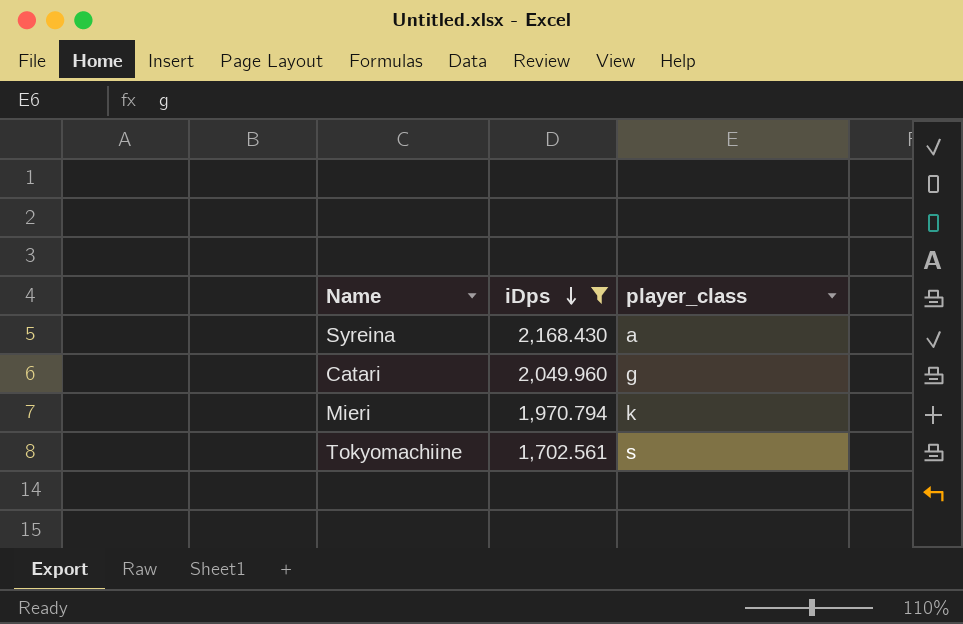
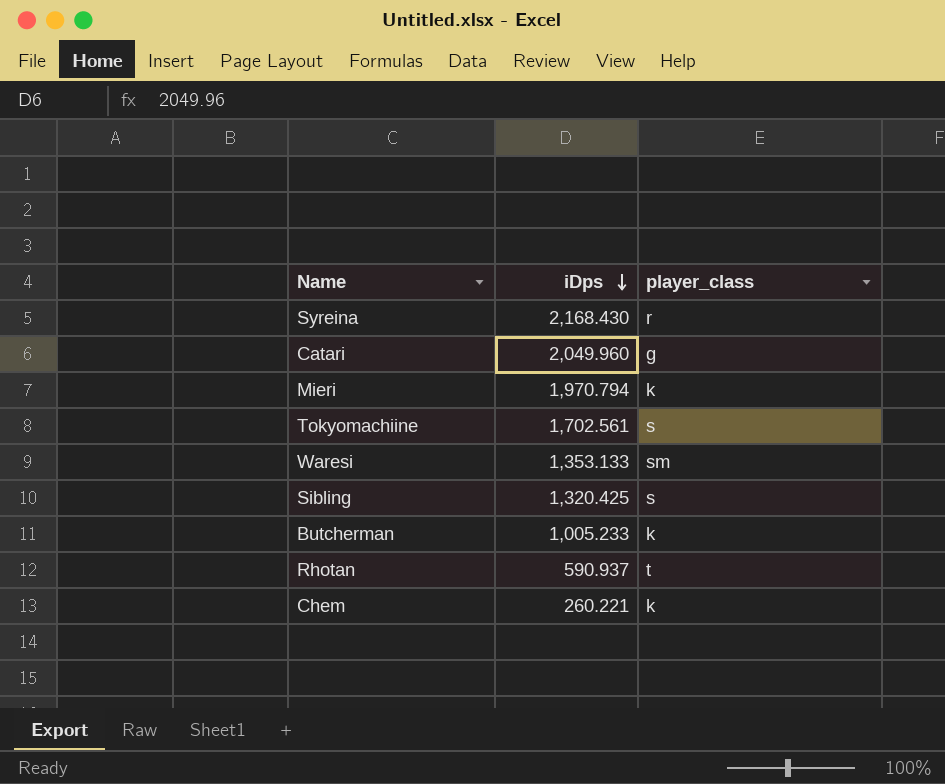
filter: iDps >= 1,702.561 -> none
Syreina | player_class: a -> r

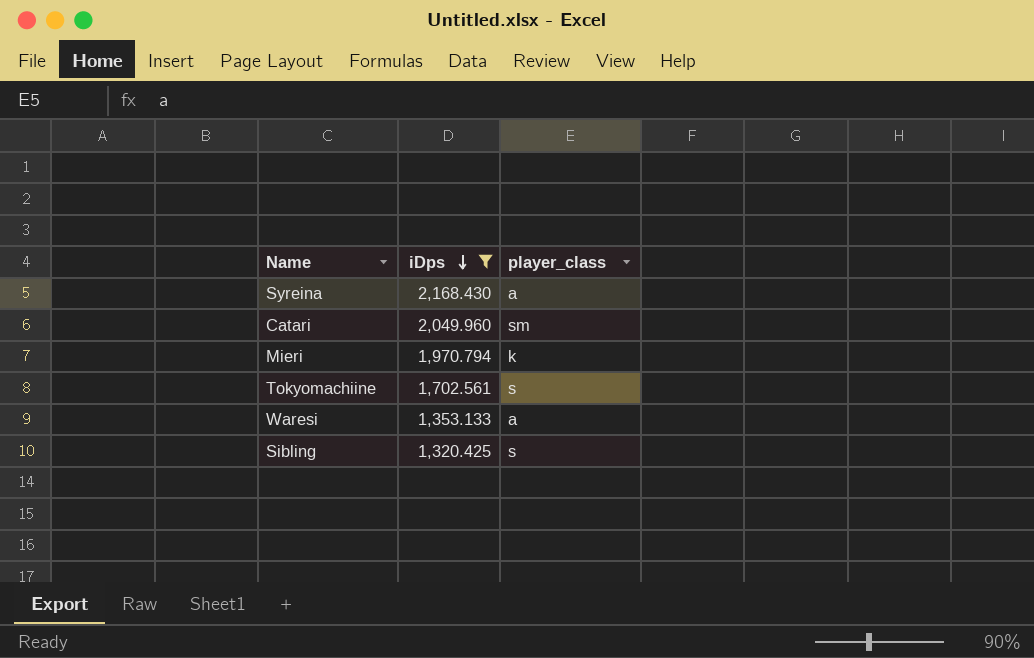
filter: none -> iDps >= 1,320.425
Syreina | player_class: r -> a
Catari | player_class: g -> sm
Waresi | player_class: sm -> a

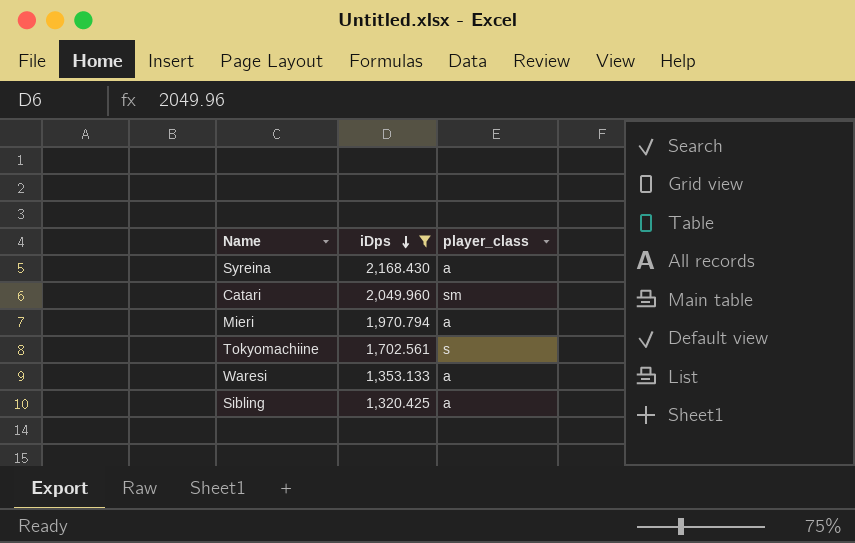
Mieri | player_class: k -> a
Sibling | player_class: s -> a

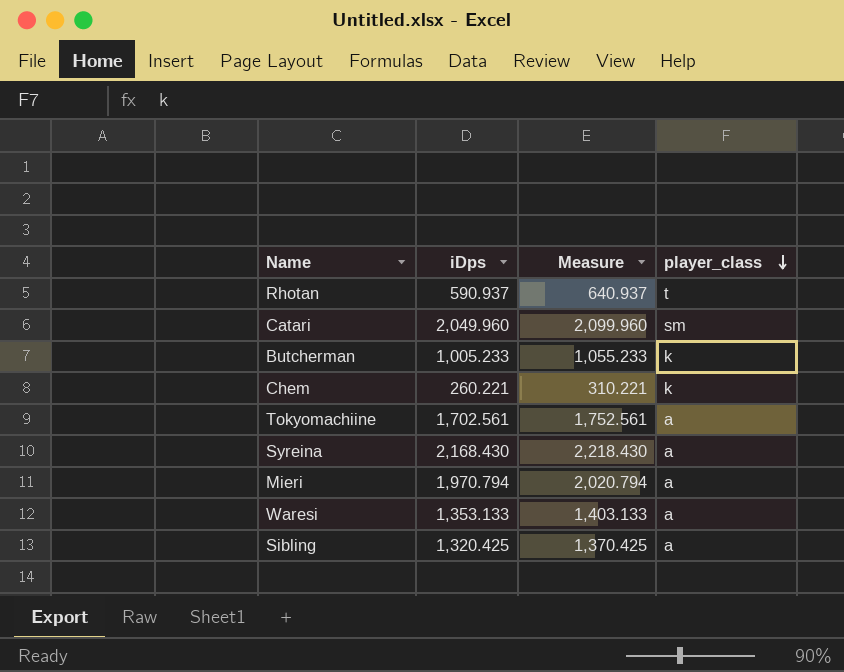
filter: iDps >= 1,320.425 -> none
row order: iDps descending -> player_class descending
column Measure | formula: none -> [iDps] + 50
Tokyomachiine | player_class: s -> a

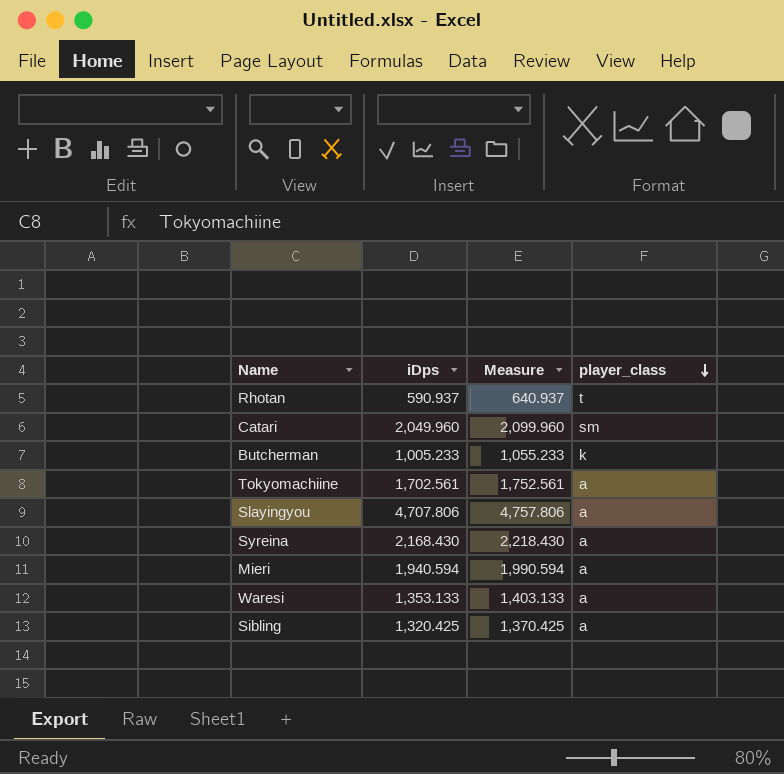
row Chem: 260.221 | 310.221 | k -> none
row Slayingyou: none -> 4,707.806 | 4,757.806 | a
Mieri | iDps: 1,970.794 -> 1,940.594
Mieri | Measure: 2,020.794 -> 1,990.594

